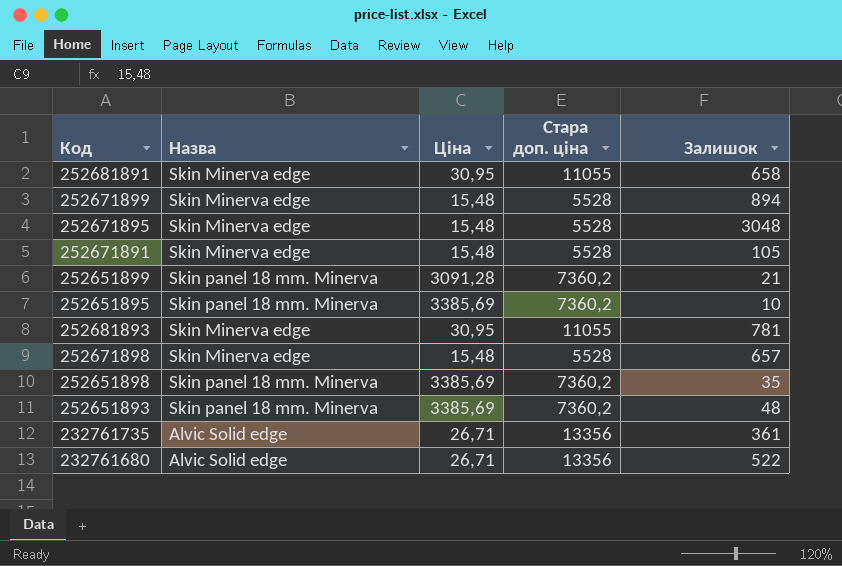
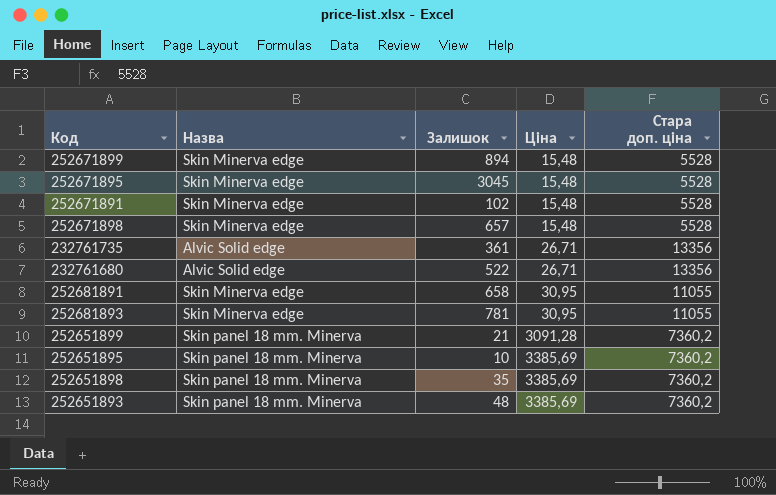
row order: none -> Ціна ascending
column Залишок | position: 5 -> 3
252671895 | Залишок: 3048 -> 3045
252671891 | Залишок: 105 -> 102

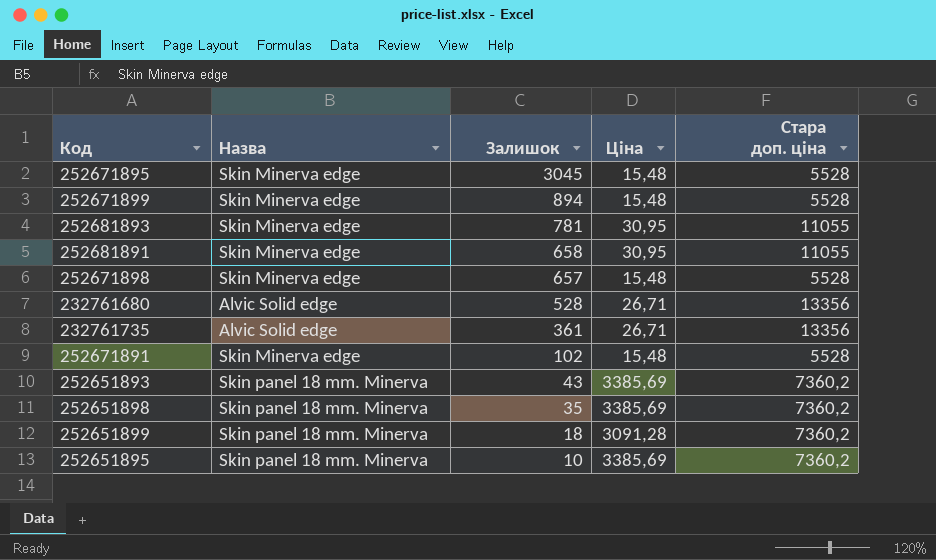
row order: Ціна ascending -> Залишок descending
232761680 | Залишок: 522 -> 528
252651893 | Залишок: 48 -> 43
252651899 | Залишок: 21 -> 18

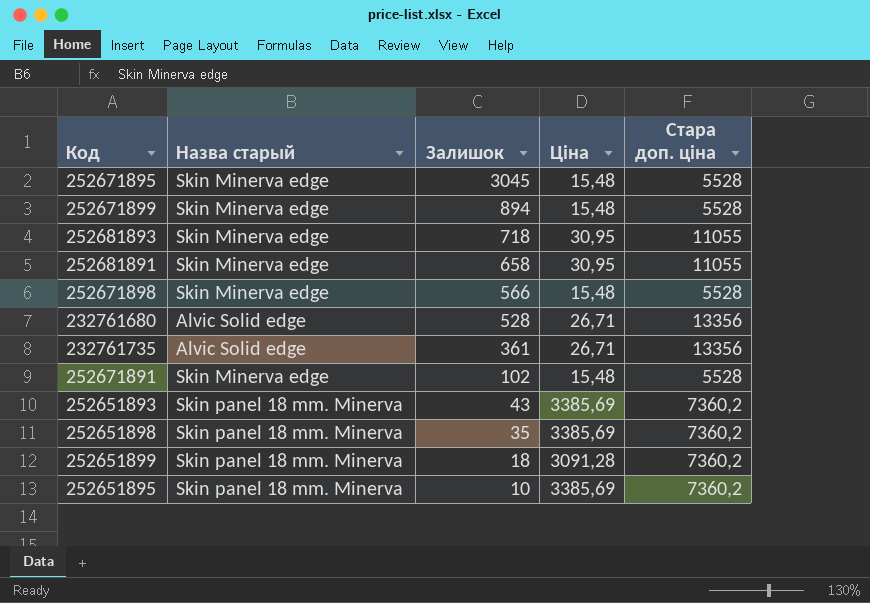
column name: Назва -> Назва старый
252681893 | Залишок: 781 -> 718
252671898 | Залишок: 657 -> 566

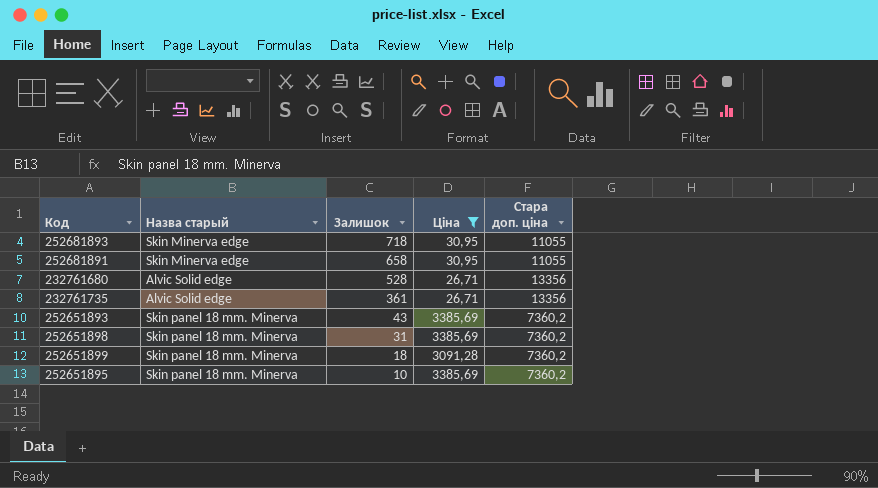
filter: none -> Ціна != 15,48
252651898 | Залишок: 35 -> 31

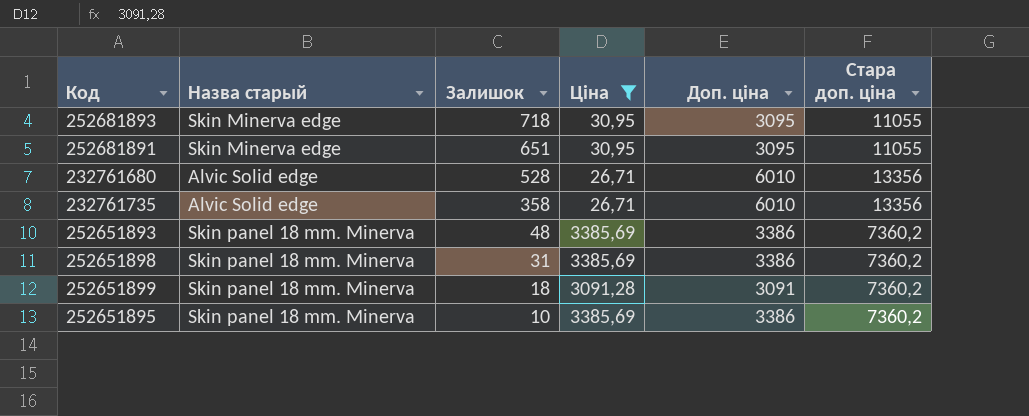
column Доп. ціна | position: none -> 5
252681891 | Залишок: 658 -> 651
232761735 | Залишок: 361 -> 358
252651893 | Залишок: 43 -> 48

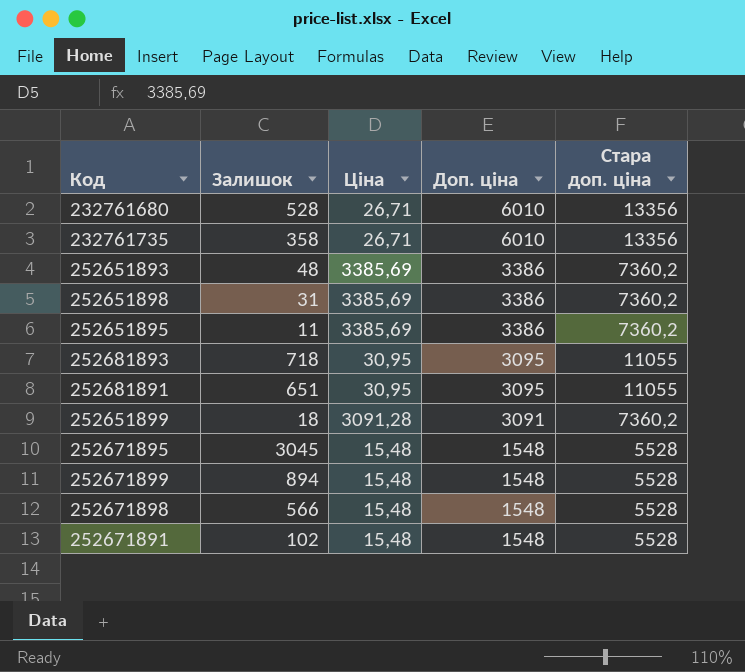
filter: Ціна != 15,48 -> none
row order: Залишок descending -> Доп. ціна descending
column Назва старый | position: 2 -> none
252651895 | Залишок: 10 -> 11

